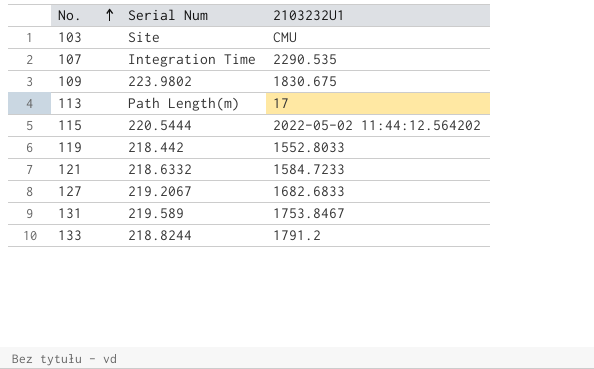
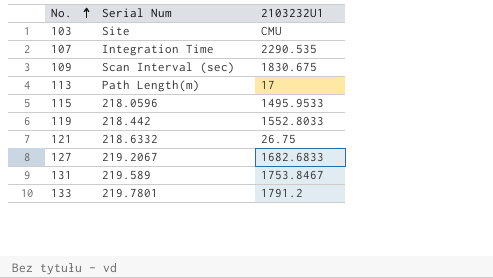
109 | Serial Num: 223.9802 -> Scan Interval (sec)
115 | Serial Num: 220.5444 -> 218.0596
115 | 2103232U1: 2022-05-02 11:44:12.564202 -> 1495.9533
121 | 2103232U1: 1584.7233 -> 26.75
133 | Serial Num: 218.8244 -> 219.7801

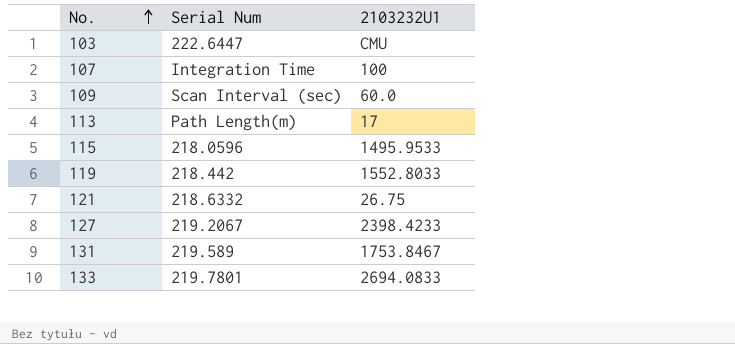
103 | Serial Num: Site -> 222.6447
107 | 2103232U1: 2290.535 -> 100
109 | 2103232U1: 1830.675 -> 60.0
127 | 2103232U1: 1682.6833 -> 2398.4233
133 | 2103232U1: 1791.2 -> 2694.0833

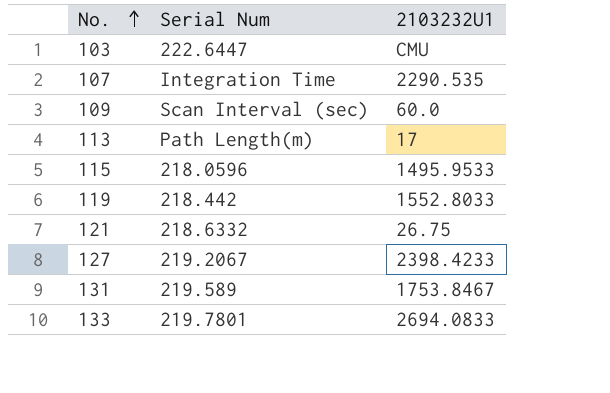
107 | 2103232U1: 100 -> 2290.535

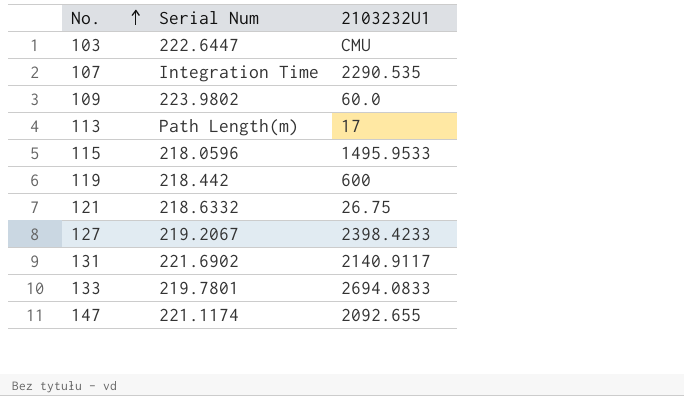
109 | Serial Num: Scan Interval (sec) -> 223.9802
119 | 2103232U1: 1552.8033 -> 600
131 | Serial Num: 219.589 -> 221.6902
131 | 2103232U1: 1753.8467 -> 2140.9117
row 147: none -> 221.1174 | 2092.655

